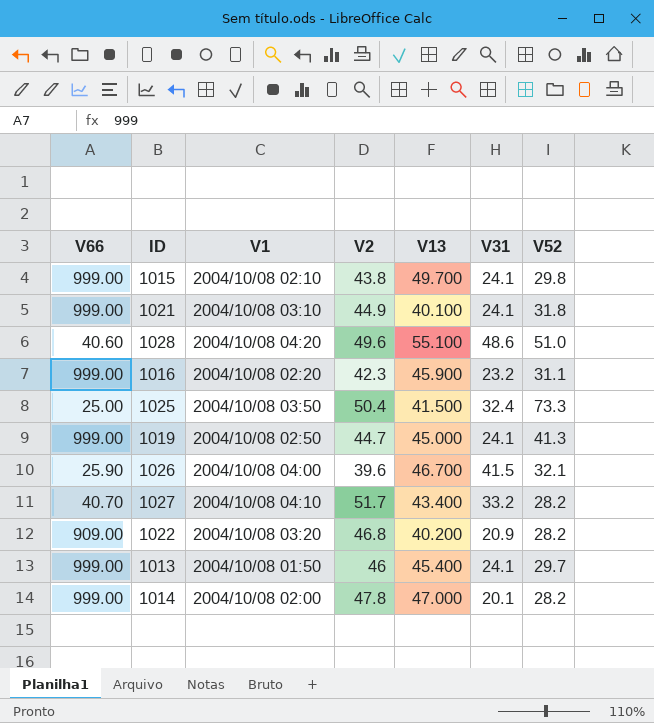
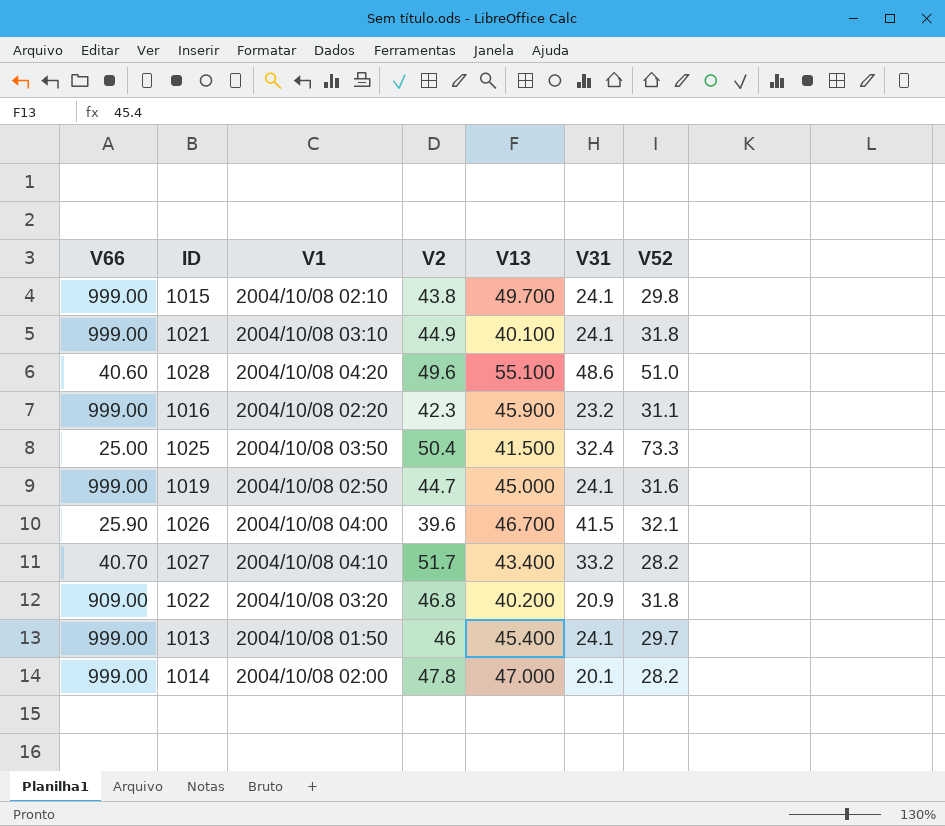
1019 | V52: 41.3 -> 31.6
1022 | V52: 28.2 -> 31.8

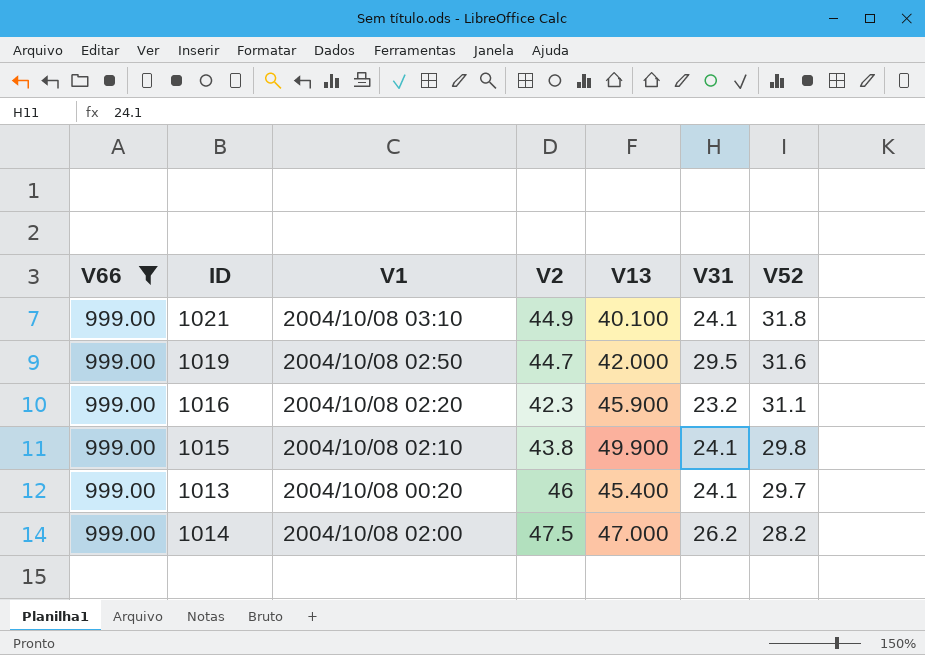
filter: none -> V66 = 999.00
row order: none -> V52 descending
1019 | V13: 45.000 -> 42.000
1019 | V31: 24.1 -> 29.5
1015 | V13: 49.700 -> 49.900
1013 | V1: 2004/10/08 01:50 -> 2004/10/08 00:20
1014 | V2: 47.8 -> 47.5
1014 | V31: 20.1 -> 26.2

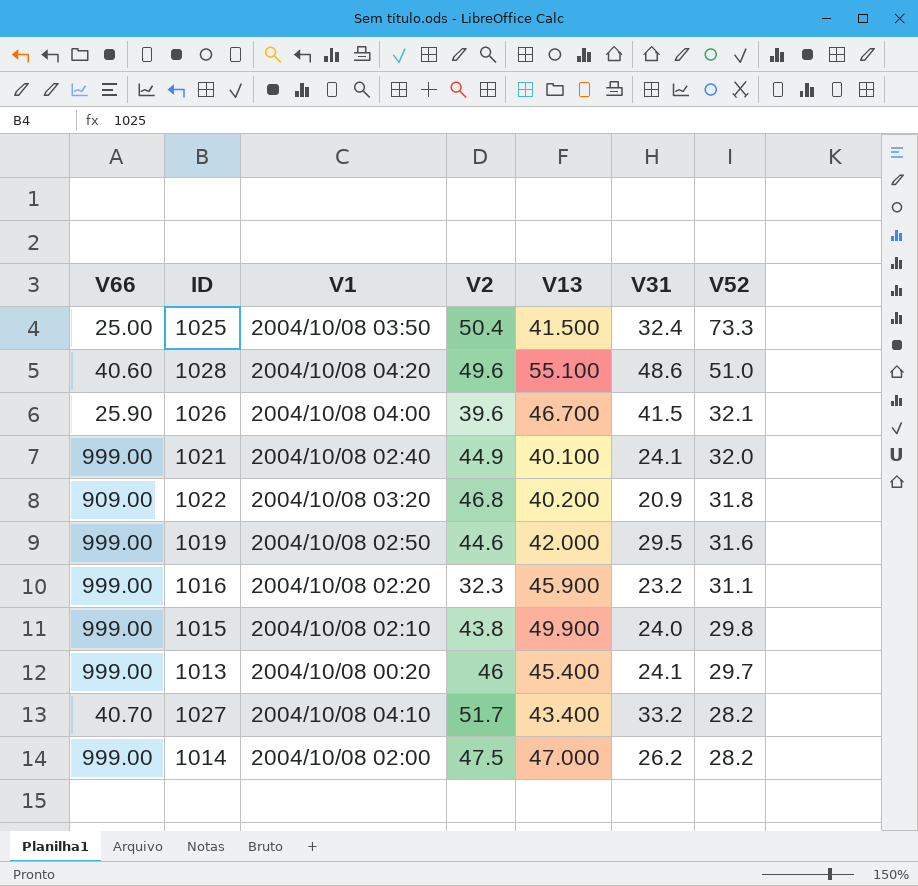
filter: V66 = 999.00 -> none
1021 | V1: 2004/10/08 03:10 -> 2004/10/08 02:40
1021 | V52: 31.8 -> 32.0
1019 | V2: 44.7 -> 44.6
1016 | V2: 42.3 -> 32.3
1015 | V31: 24.1 -> 24.0

